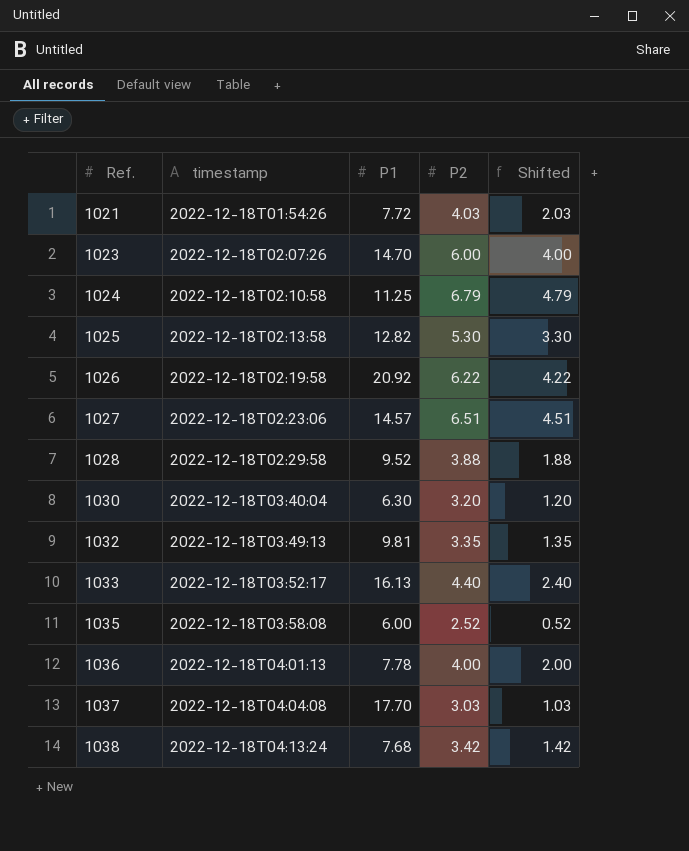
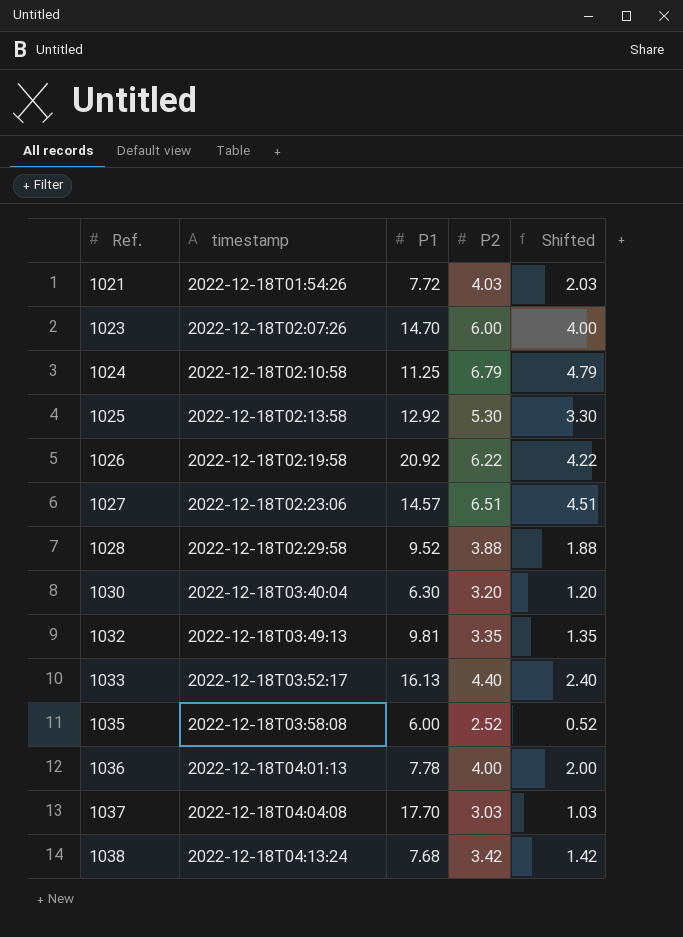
1025 | P1: 12.82 -> 12.92

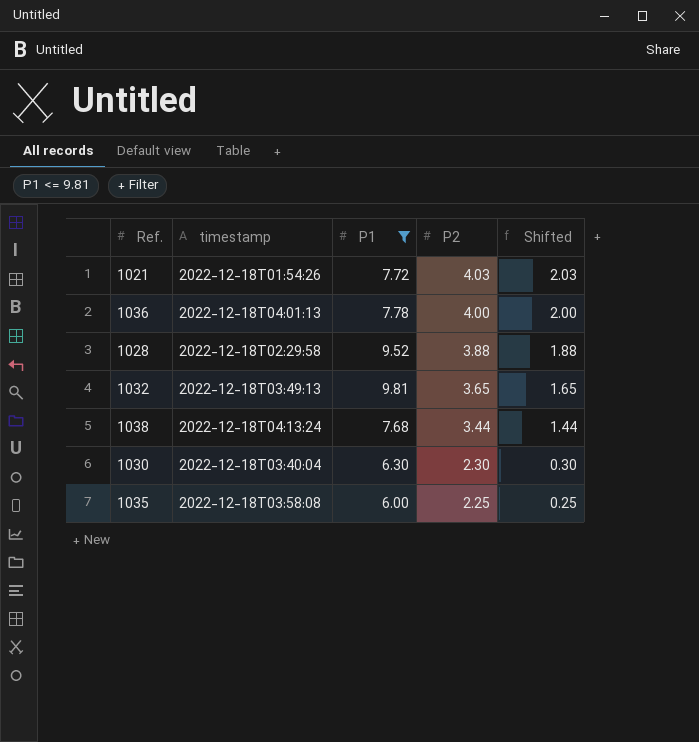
filter: none -> P1 <= 9.81
row order: Ref. ascending -> P2 descending
1032 | P2: 3.35 -> 3.65
1032 | Shifted: 1.35 -> 1.65
1038 | P2: 3.42 -> 3.44
1038 | Shifted: 1.42 -> 1.44
1030 | P2: 3.20 -> 2.30
1030 | Shifted: 1.20 -> 0.30
1035 | P2: 2.52 -> 2.25
1035 | Shifted: 0.52 -> 0.25

